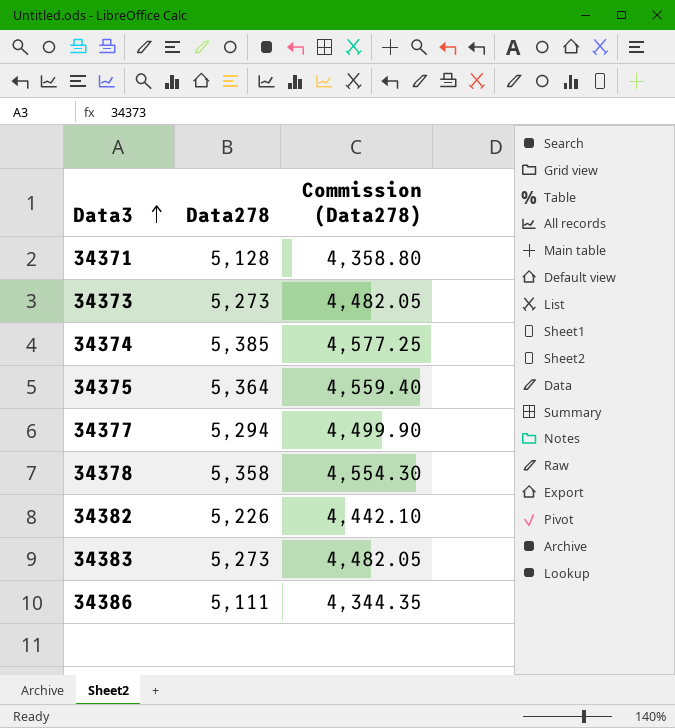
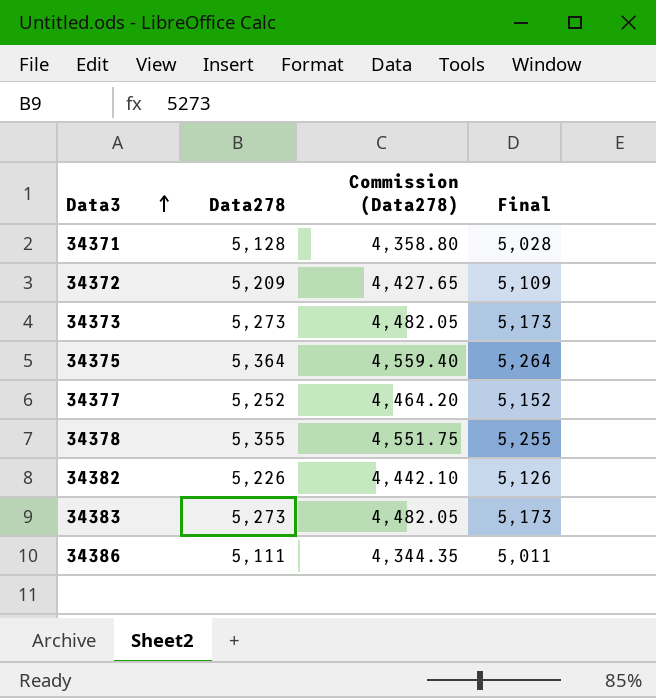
column Final | formula: none -> [Data278] - 100
row 34374: 5,385 | 4,577.25 -> none
row 34372: none -> 5,209 | 4,427.65 | 5,109
34377 | Data278: 5,294 -> 5,252
34377 | Commission (Data278): 4,499.90 -> 4,464.20
34378 | Data278: 5,358 -> 5,355
34378 | Commission (Data278): 4,554.30 -> 4,551.75

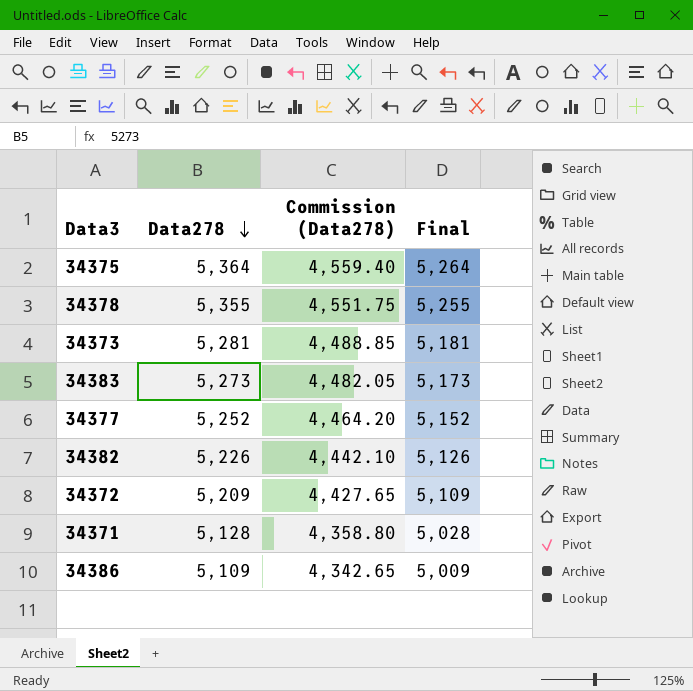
row order: Data3 ascending -> Data278 descending
34373 | Data278: 5,273 -> 5,281
34373 | Commission (Data278): 4,482.05 -> 4,488.85
34373 | Final: 5,173 -> 5,181
34386 | Data278: 5,111 -> 5,109
34386 | Commission (Data278): 4,344.35 -> 4,342.65
34386 | Final: 5,011 -> 5,009

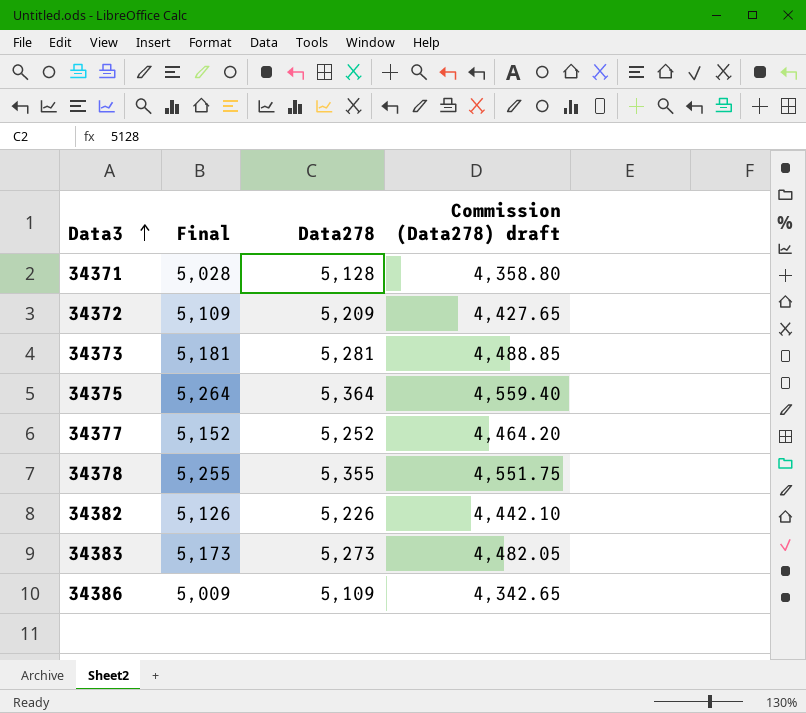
row order: Data278 descending -> Data3 ascending
column Final | position: 4 -> 2
column name: Commission (Data278) -> Commission (Data278) draft

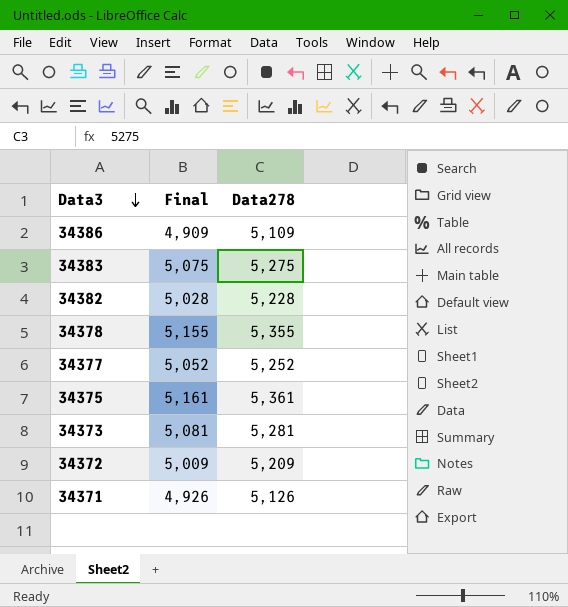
row order: Data3 ascending -> Data3 descending
column Commission (Data278) draft | formula: [Data278] * 0.85 -> none
column Final | formula: [Data278] - 100 -> [Data278] - 200
34383 | Data278: 5,273 -> 5,275
34382 | Data278: 5,226 -> 5,228
34375 | Data278: 5,364 -> 5,361
34371 | Data278: 5,128 -> 5,126

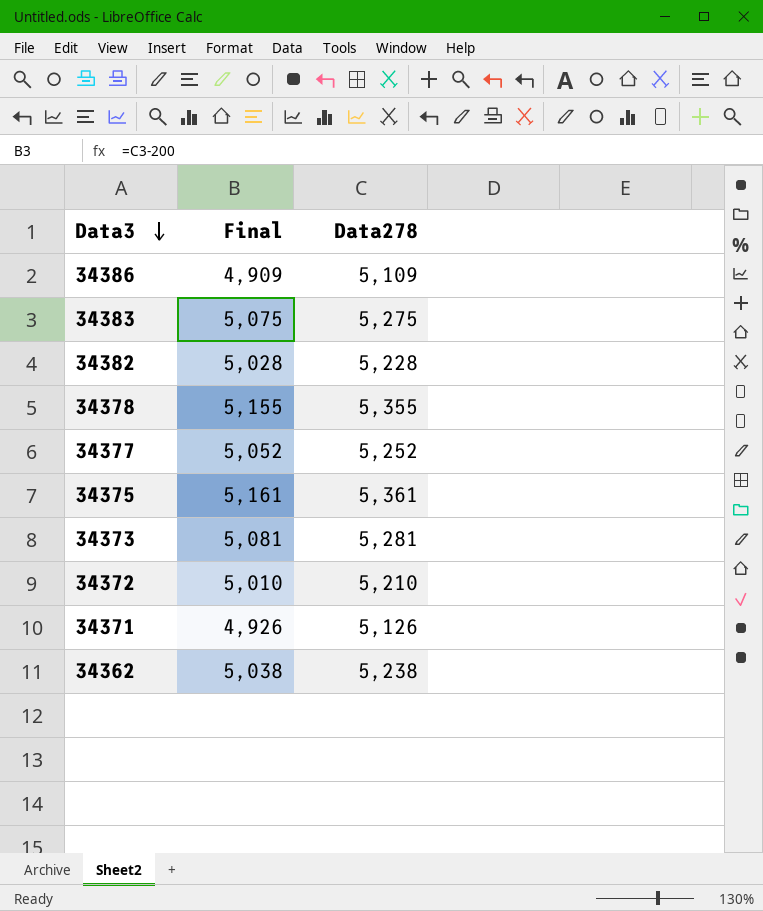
34372 | Final: 5,009 -> 5,010
34372 | Data278: 5,209 -> 5,210
row 34362: none -> 5,038 | 5,238

